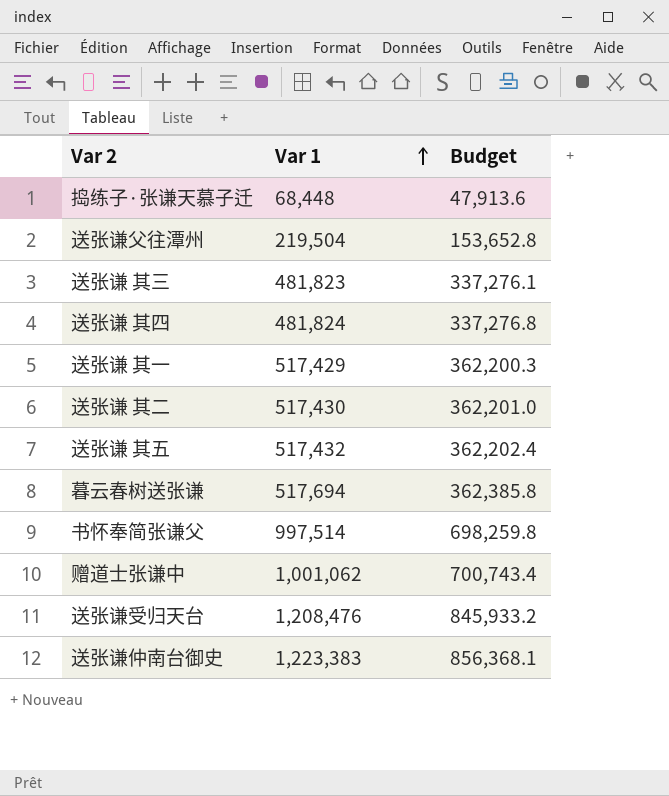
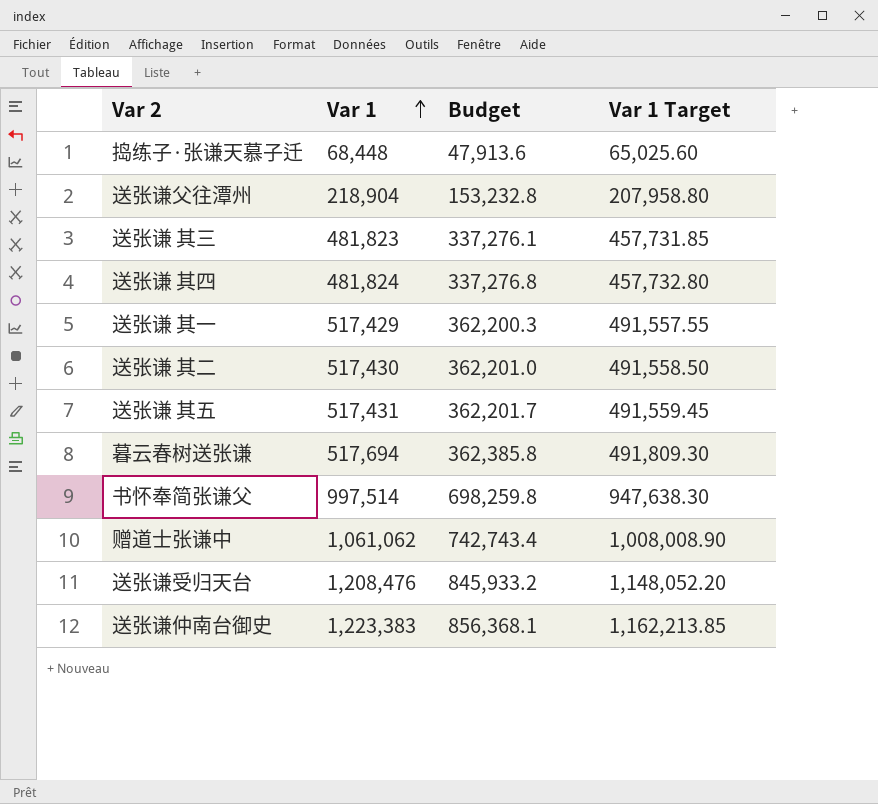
column Var 1 Target | formula: none -> [Var 1] * 0.95
送张谦父往潭州 | Var 1: 219,504 -> 218,904
送张谦父往潭州 | Budget: 153,652.8 -> 153,232.8
送张谦 其五 | Var 1: 517,432 -> 517,431
送张谦 其五 | Budget: 362,202.4 -> 362,201.7
赠道士张谦中 | Var 1: 1,001,062 -> 1,061,062
赠道士张谦中 | Budget: 700,743.4 -> 742,743.4

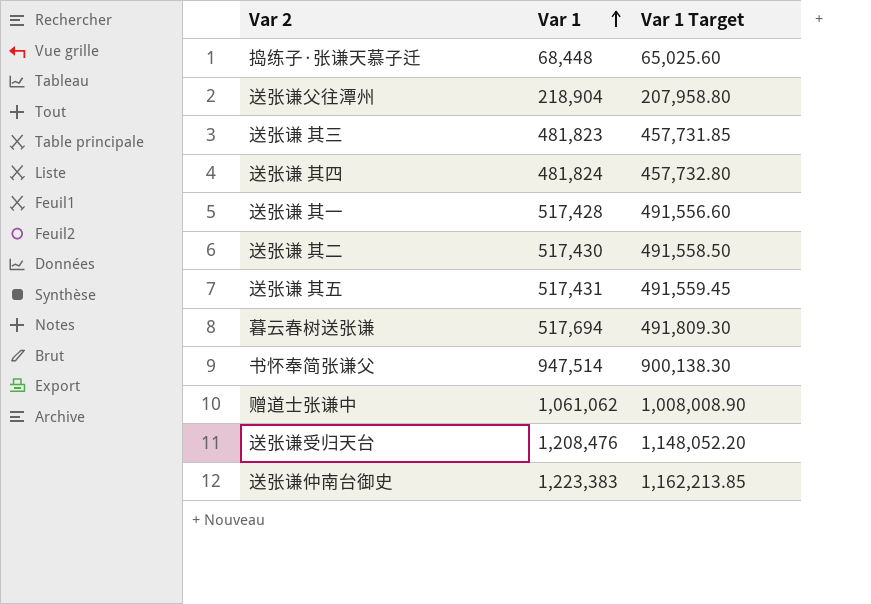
column Budget | formula: [Var 1] * 0.7 -> none
送张谦 其一 | Var 1: 517,429 -> 517,428
送张谦 其一 | Var 1 Target: 491,557.55 -> 491,556.60
书怀奉简张谦父 | Var 1: 997,514 -> 947,514
书怀奉简张谦父 | Var 1 Target: 947,638.30 -> 900,138.30

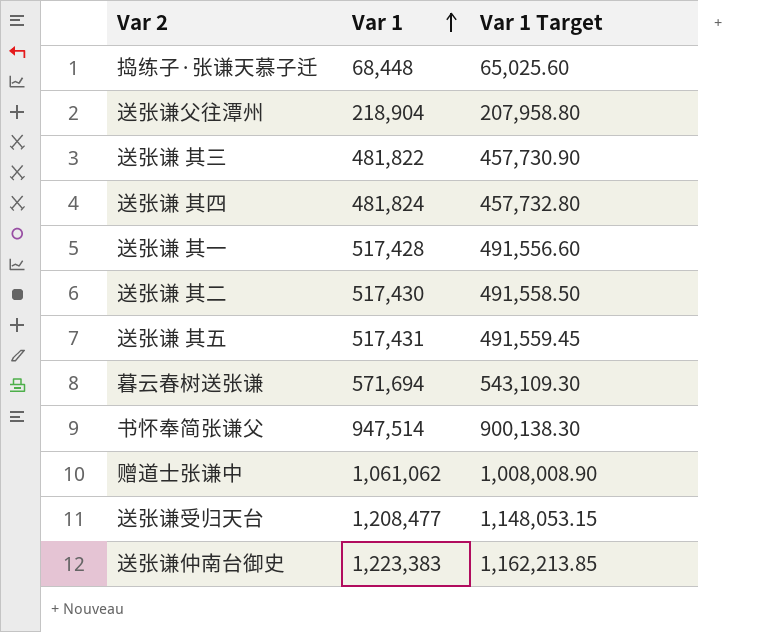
送张谦 其三 | Var 1: 481,823 -> 481,822
送张谦 其三 | Var 1 Target: 457,731.85 -> 457,730.90
暮云春树送张谦 | Var 1: 517,694 -> 571,694
暮云春树送张谦 | Var 1 Target: 491,809.30 -> 543,109.30
送张谦受归天台 | Var 1: 1,208,476 -> 1,208,477
送张谦受归天台 | Var 1 Target: 1,148,052.20 -> 1,148,053.15

